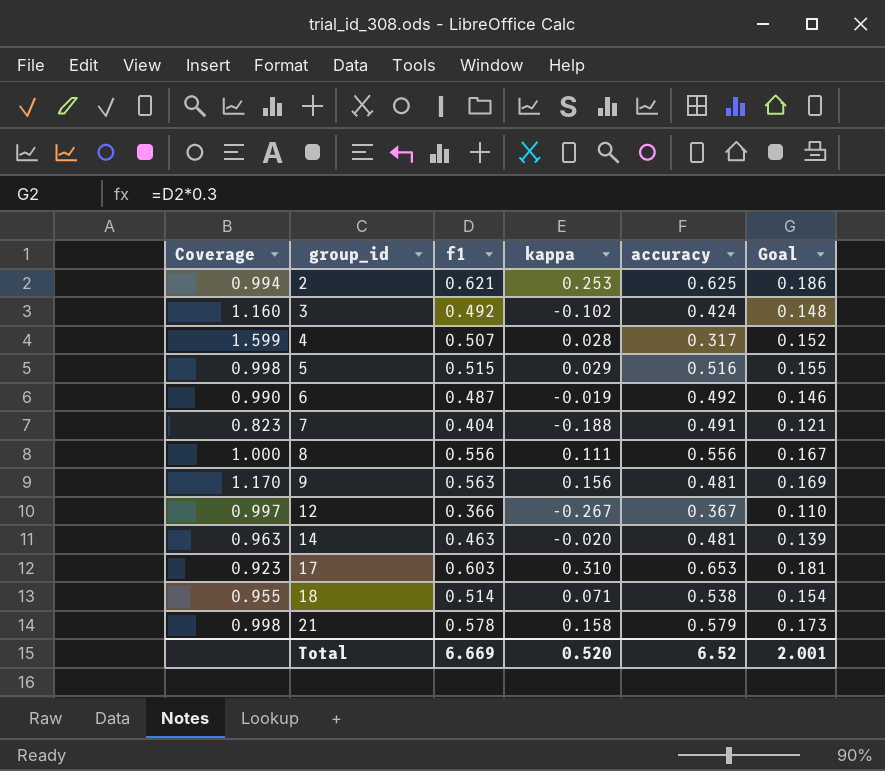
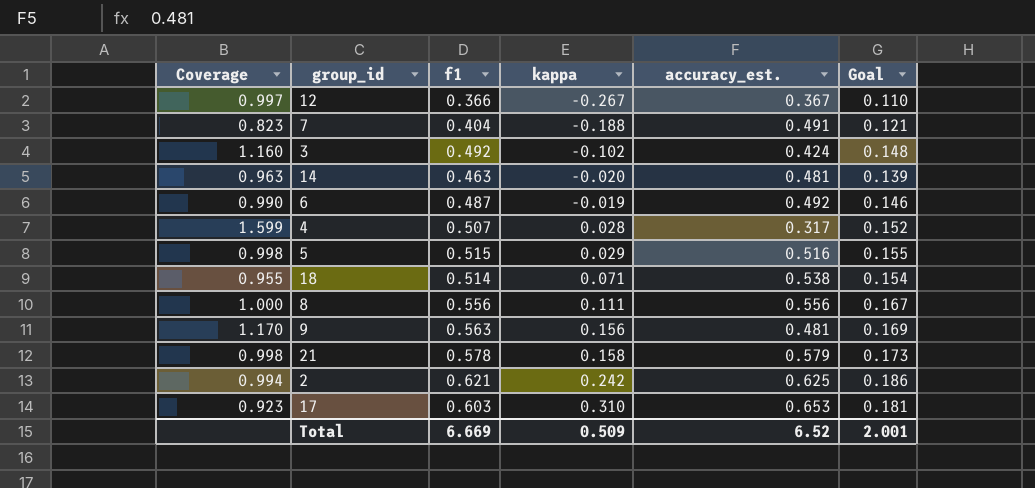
row order: group_id ascending -> kappa ascending
column name: accuracy -> accuracy_est.
2 | kappa: 0.253 -> 0.242
Total | kappa: 0.520 -> 0.509

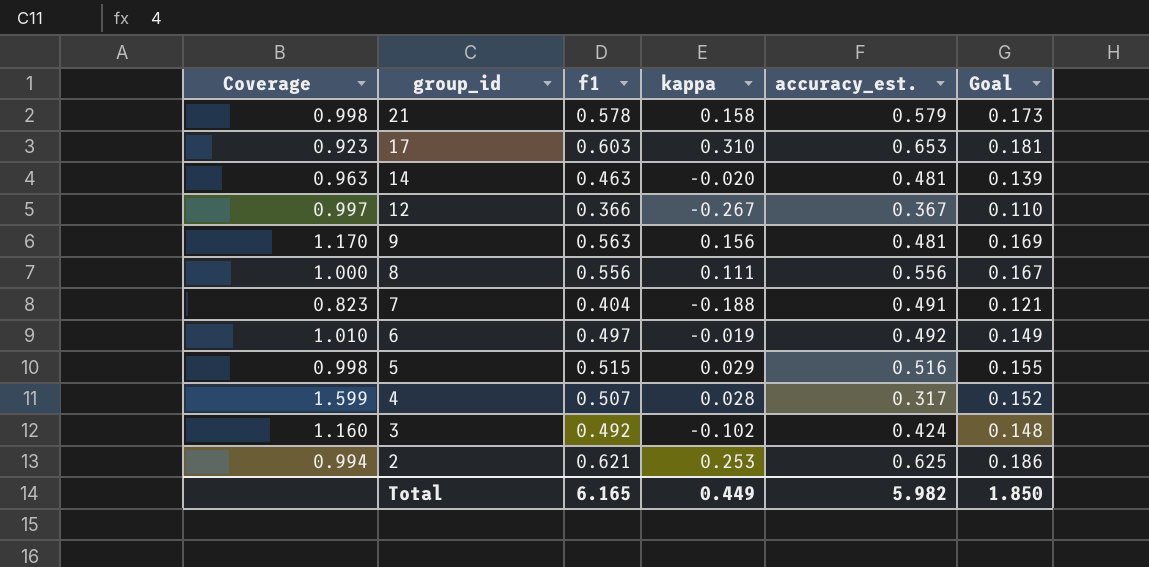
row order: kappa ascending -> group_id descending
row 18: 0.955 | 0.514 | 0.071 | 0.538 | 0.154 -> none
6 | Coverage: 0.990 -> 1.010
6 | f1: 0.487 -> 0.497
6 | Goal: 0.146 -> 0.149
2 | kappa: 0.242 -> 0.253
Total | f1: 6.669 -> 6.165
Total | kappa: 0.509 -> 0.449
Total | accuracy_est.: 6.52 -> 5.982
Total | Goal: 2.001 -> 1.850

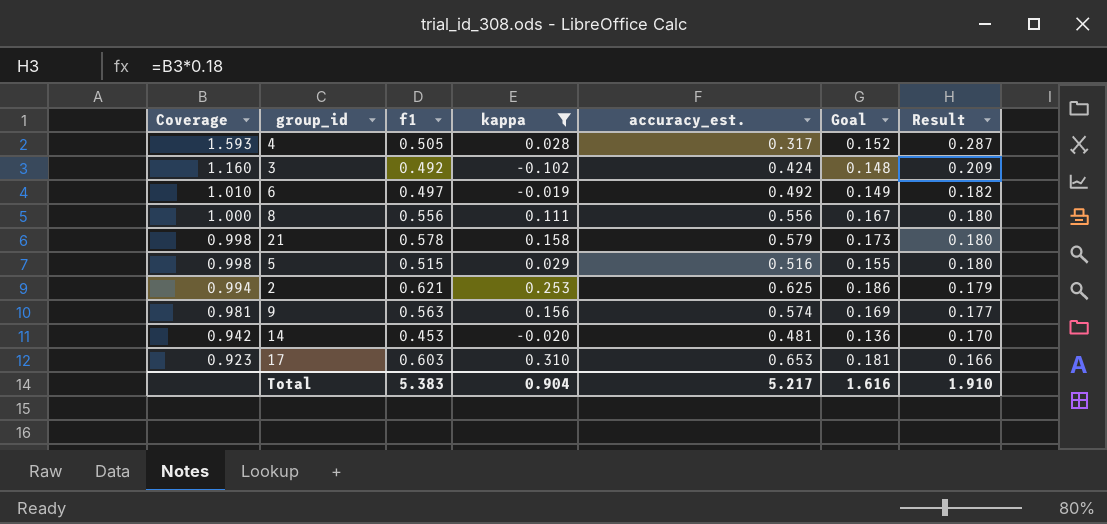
filter: none -> kappa >= -0.102
row order: group_id descending -> Coverage descending
column Result | formula: none -> [Coverage] * 0.18
4 | Coverage: 1.599 -> 1.593
4 | f1: 0.507 -> 0.505
9 | Coverage: 1.170 -> 0.981
9 | accuracy_est.: 0.481 -> 0.574
14 | Coverage: 0.963 -> 0.942
14 | f1: 0.463 -> 0.453
14 | Goal: 0.139 -> 0.136
Total | f1: 6.165 -> 5.383
Total | kappa: 0.449 -> 0.904
Total | accuracy_est.: 5.982 -> 5.217
Total | Goal: 1.850 -> 1.616

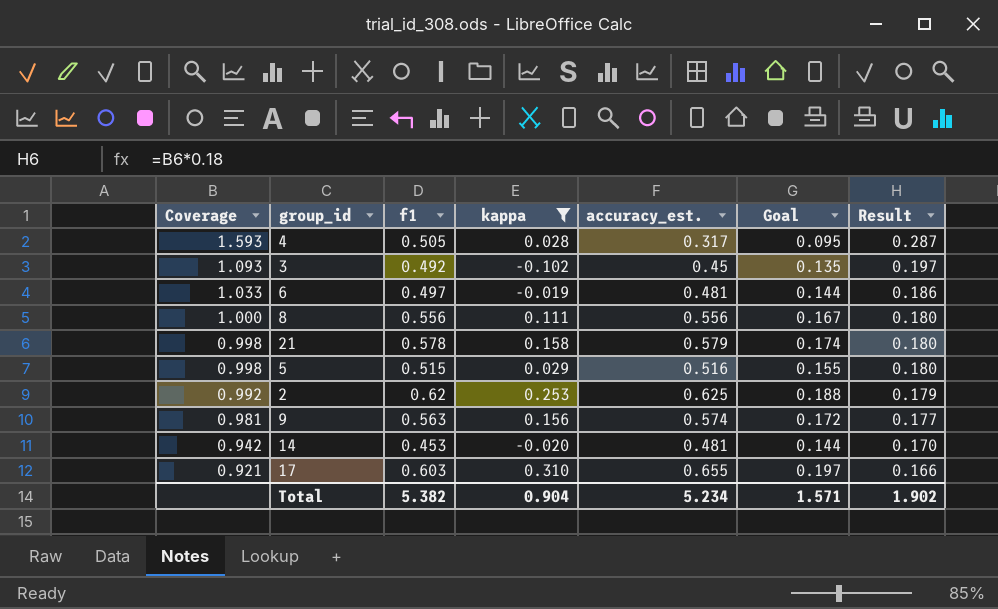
column Goal | formula: [f1] * 0.3 -> [accuracy_est.] * 0.3
3 | Coverage: 1.160 -> 1.093
3 | accuracy_est.: 0.424 -> 0.45
3 | Result: 0.209 -> 0.197
6 | Coverage: 1.010 -> 1.033
6 | accuracy_est.: 0.492 -> 0.481
6 | Result: 0.182 -> 0.186
2 | Coverage: 0.994 -> 0.992
2 | f1: 0.621 -> 0.62
17 | Coverage: 0.923 -> 0.921
17 | accuracy_est.: 0.653 -> 0.655
Total | f1: 5.383 -> 5.382
Total | accuracy_est.: 5.217 -> 5.234
Total | Goal: 1.616 -> 1.571
Total | Result: 1.910 -> 1.902

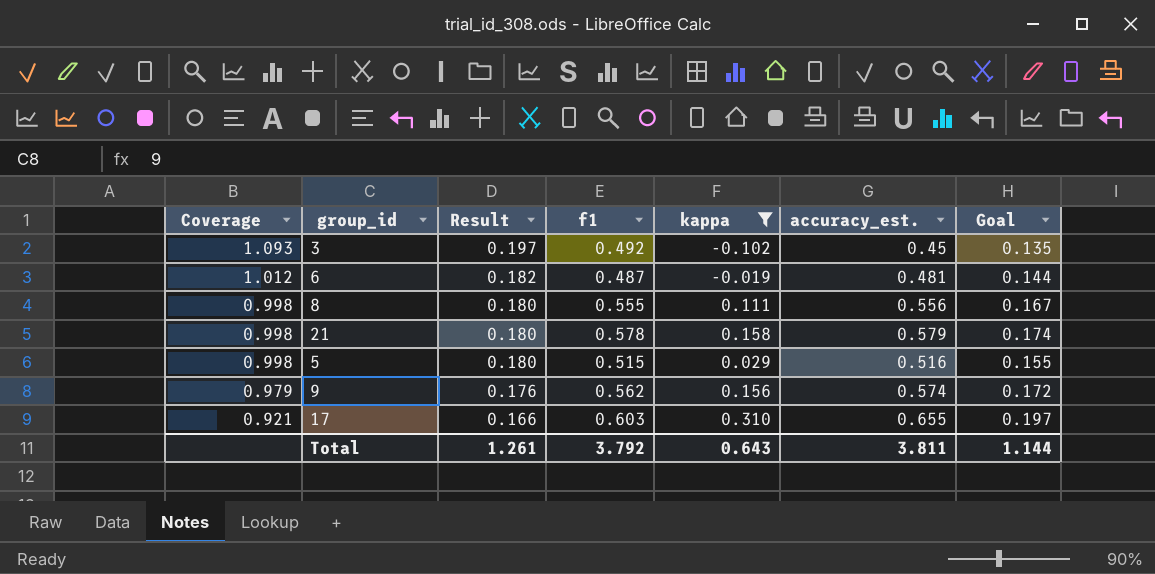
column Result | position: 7 -> 3
row 4: 1.593 | 0.505 | 0.028 | 0.317 | 0.095 | 0.287 -> none
row 2: 0.992 | 0.62 | 0.253 | 0.625 | 0.188 | 0.179 -> none
row 14: 0.942 | 0.453 | -0.020 | 0.481 | 0.144 | 0.170 -> none
6 | Coverage: 1.033 -> 1.012
6 | Result: 0.186 -> 0.182
6 | f1: 0.497 -> 0.487
8 | Coverage: 1.000 -> 0.998
8 | f1: 0.556 -> 0.555
9 | Coverage: 0.981 -> 0.979
9 | Result: 0.177 -> 0.176
9 | f1: 0.563 -> 0.562
Total | Result: 1.902 -> 1.261
Total | f1: 5.382 -> 3.792
Total | kappa: 0.904 -> 0.643
Total | accuracy_est.: 5.234 -> 3.811
Total | Goal: 1.571 -> 1.144

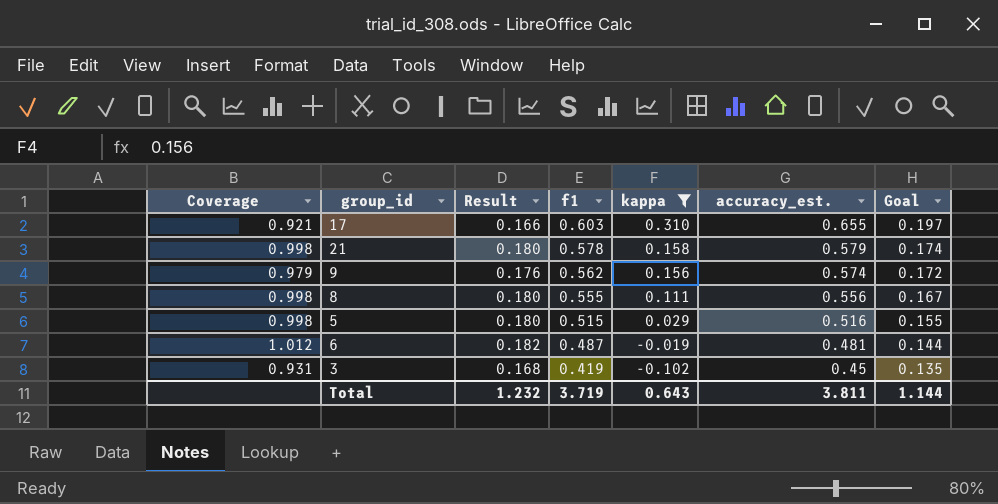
row order: Coverage descending -> f1 descending
3 | Coverage: 1.093 -> 0.931
3 | Result: 0.197 -> 0.168
3 | f1: 0.492 -> 0.419
Total | Result: 1.261 -> 1.232
Total | f1: 3.792 -> 3.719

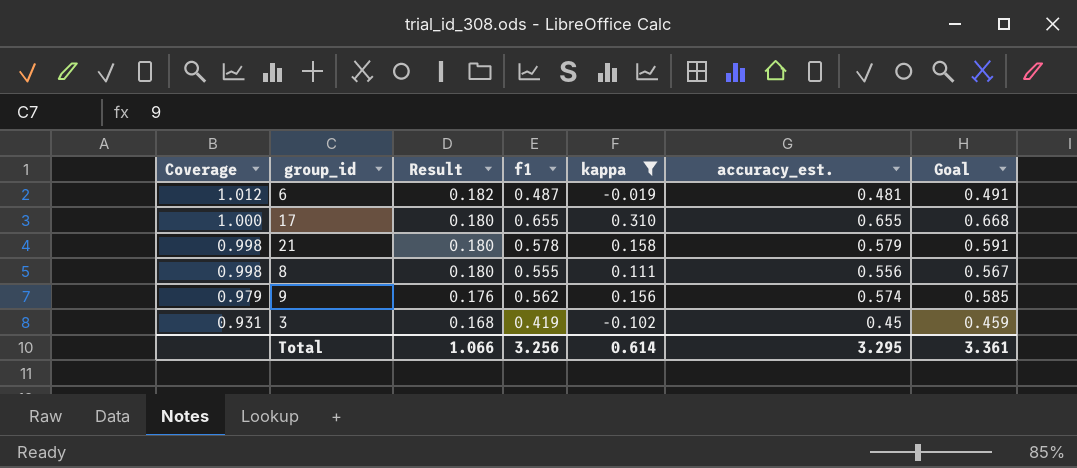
row order: f1 descending -> Coverage descending
column Goal | formula: [accuracy_est.] * 0.3 -> [accuracy_est.] * 1.02
row 5: 0.998 | 0.180 | 0.515 | 0.029 | 0.516 | 0.155 -> none
17 | Coverage: 0.921 -> 1.000
17 | Result: 0.166 -> 0.180
17 | f1: 0.603 -> 0.655
Total | Result: 1.232 -> 1.066
Total | f1: 3.719 -> 3.256
Total | kappa: 0.643 -> 0.614
Total | accuracy_est.: 3.811 -> 3.295
Total | Goal: 1.144 -> 3.361

